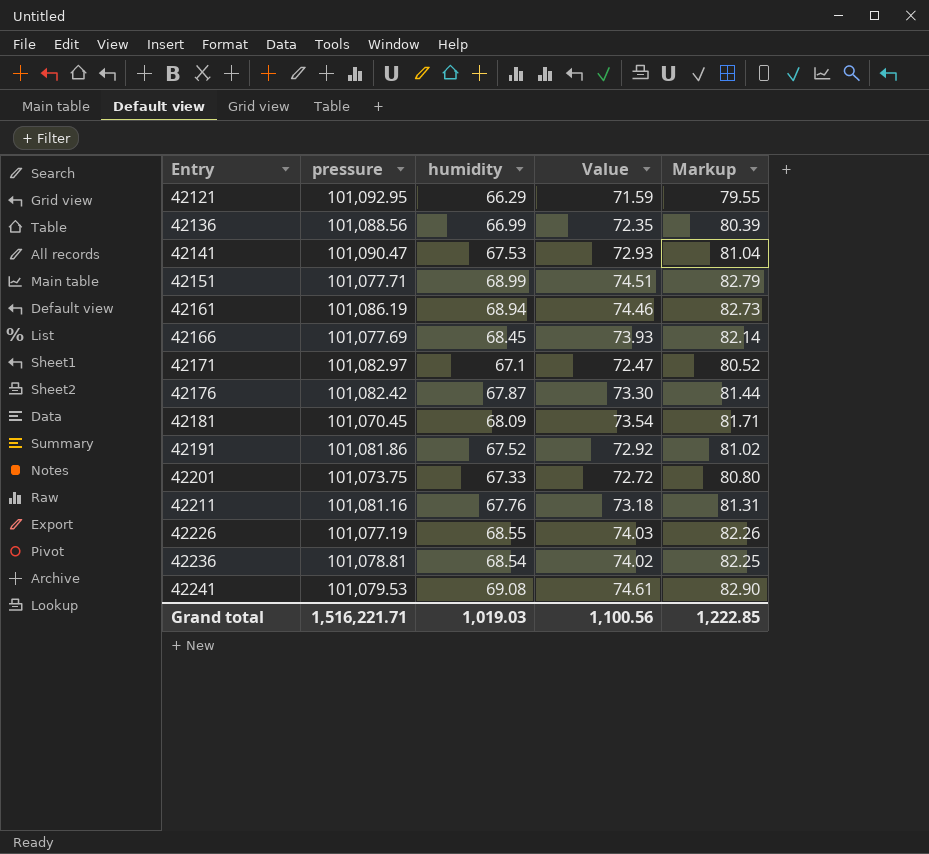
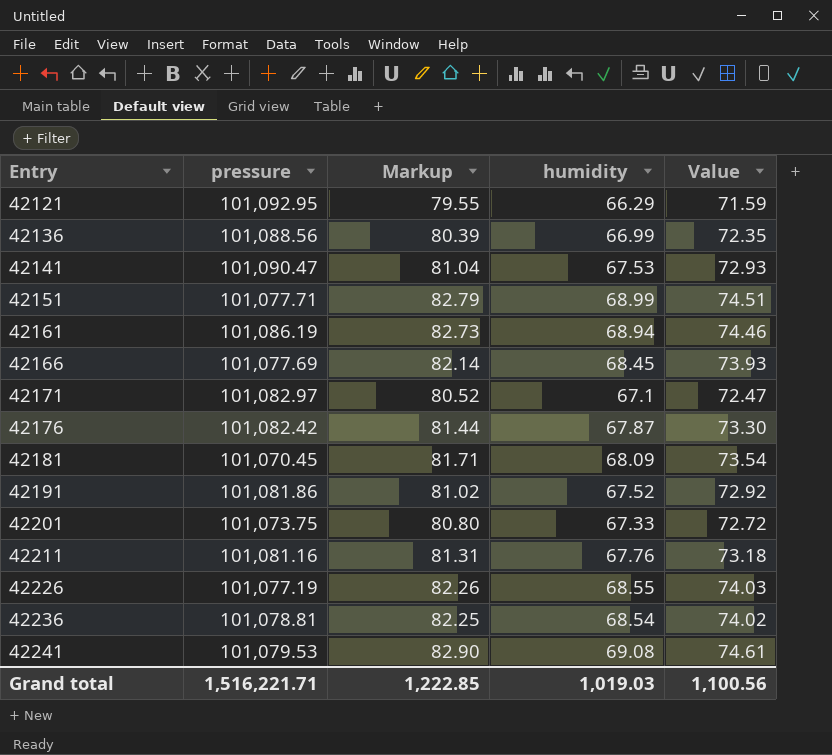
column Markup | position: 5 -> 3

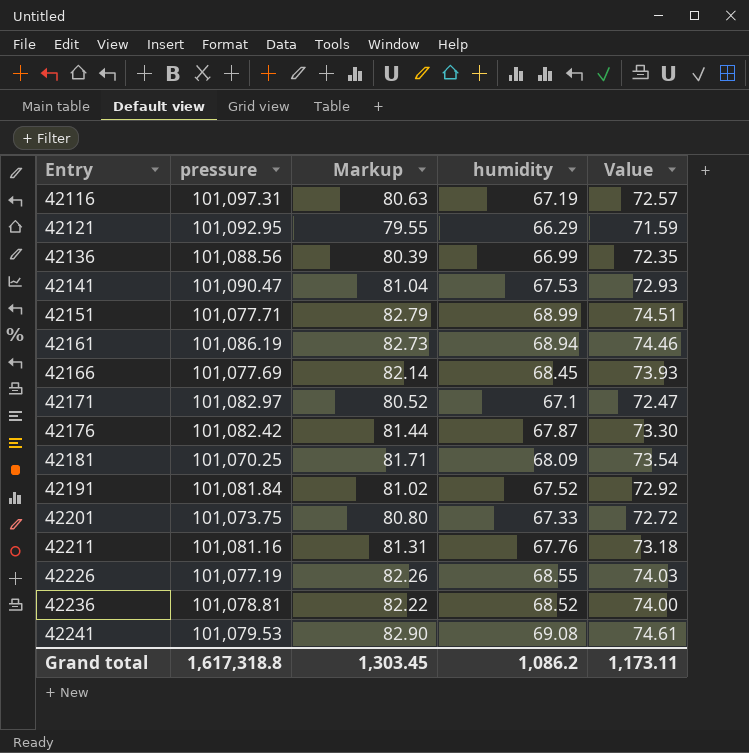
row 42116: none -> 101,097.31 | 80.63 | 67.19 | 72.57
42181 | pressure: 101,070.45 -> 101,070.25
42191 | pressure: 101,081.86 -> 101,081.84
42236 | Markup: 82.25 -> 82.22
42236 | humidity: 68.54 -> 68.52
42236 | Value: 74.02 -> 74.00
Grand total | pressure: 1,516,221.71 -> 1,617,318.8
Grand total | Markup: 1,222.85 -> 1,303.45
Grand total | humidity: 1,019.03 -> 1,086.2
Grand total | Value: 1,100.56 -> 1,173.11

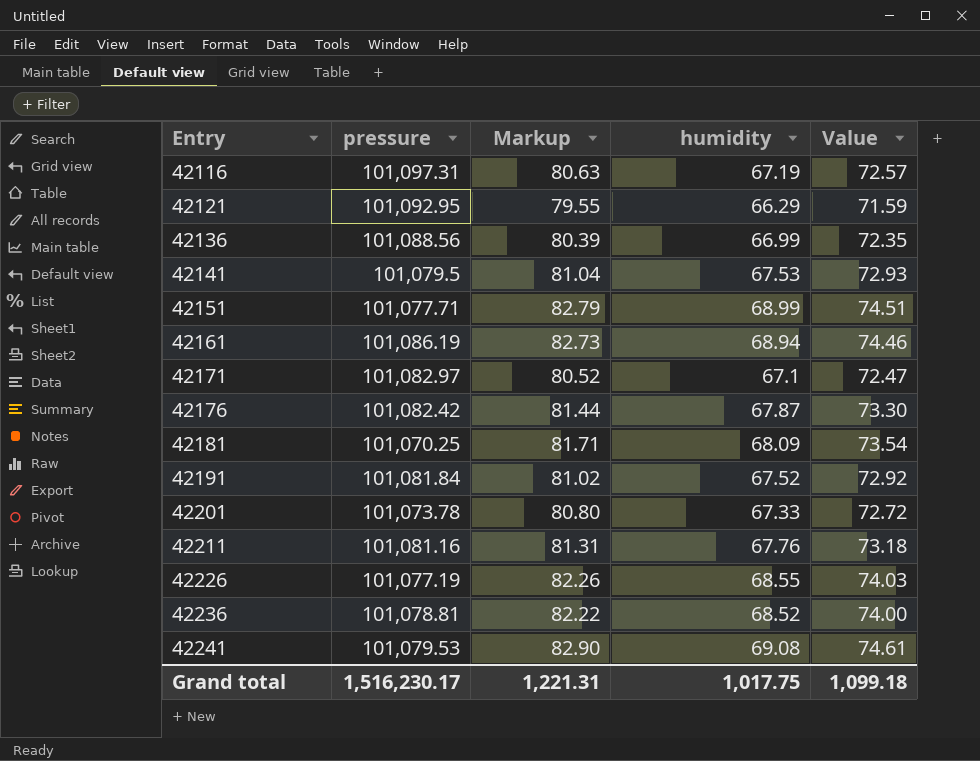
row 42166: 101,077.69 | 82.14 | 68.45 | 73.93 -> none
42141 | pressure: 101,090.47 -> 101,079.5
42201 | pressure: 101,073.75 -> 101,073.78
Grand total | pressure: 1,617,318.8 -> 1,516,230.17
Grand total | Markup: 1,303.45 -> 1,221.31
Grand total | humidity: 1,086.2 -> 1,017.75
Grand total | Value: 1,173.11 -> 1,099.18

